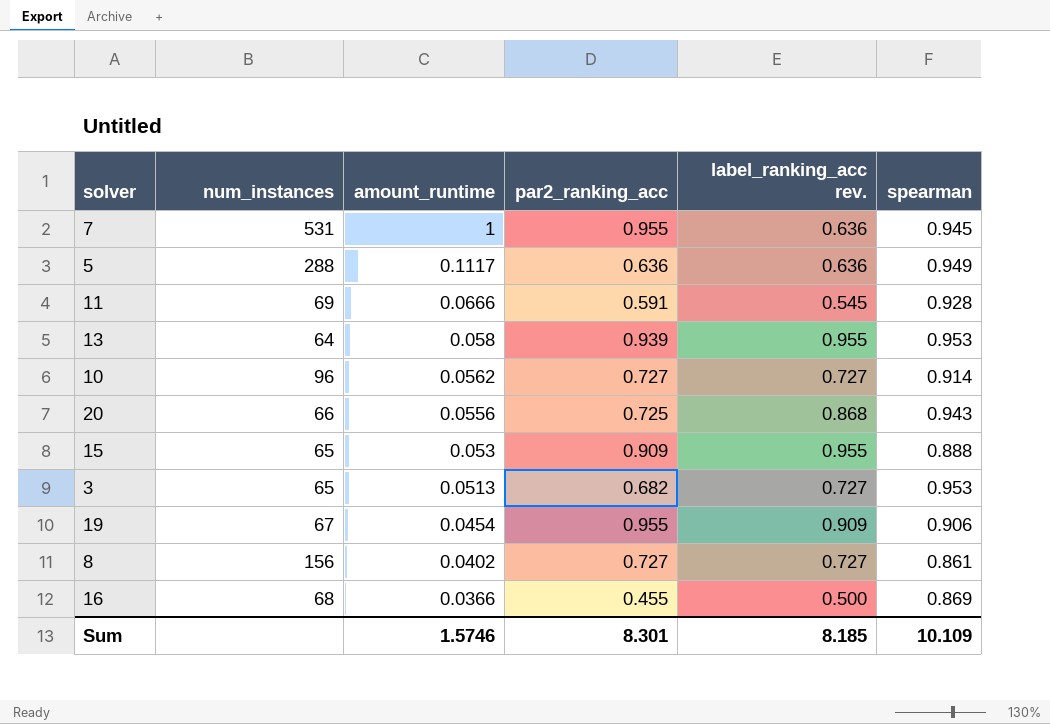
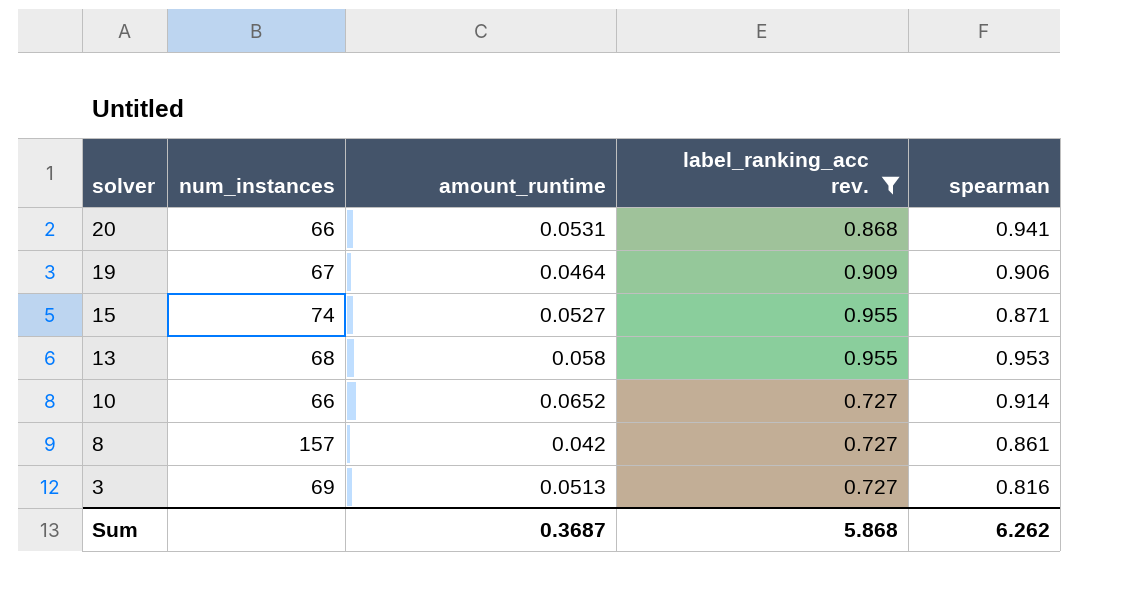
filter: none -> label_ranking_acc rev. >= 0.727
row order: amount_runtime descending -> solver descending
column par2_ranking_acc | position: 4 -> none
20 | amount_runtime: 0.0556 -> 0.0531
20 | spearman: 0.943 -> 0.941
19 | amount_runtime: 0.0454 -> 0.0464
15 | num_instances: 65 -> 74
15 | amount_runtime: 0.053 -> 0.0527
15 | spearman: 0.888 -> 0.871
13 | num_instances: 64 -> 68
10 | num_instances: 96 -> 66
10 | amount_runtime: 0.0562 -> 0.0652
8 | num_instances: 156 -> 157
8 | amount_runtime: 0.0402 -> 0.042
3 | num_instances: 65 -> 69
3 | spearman: 0.953 -> 0.816
Sum | amount_runtime: 1.5746 -> 0.3687
Sum | label_ranking_acc rev.: 8.185 -> 5.868
Sum | spearman: 10.109 -> 6.262

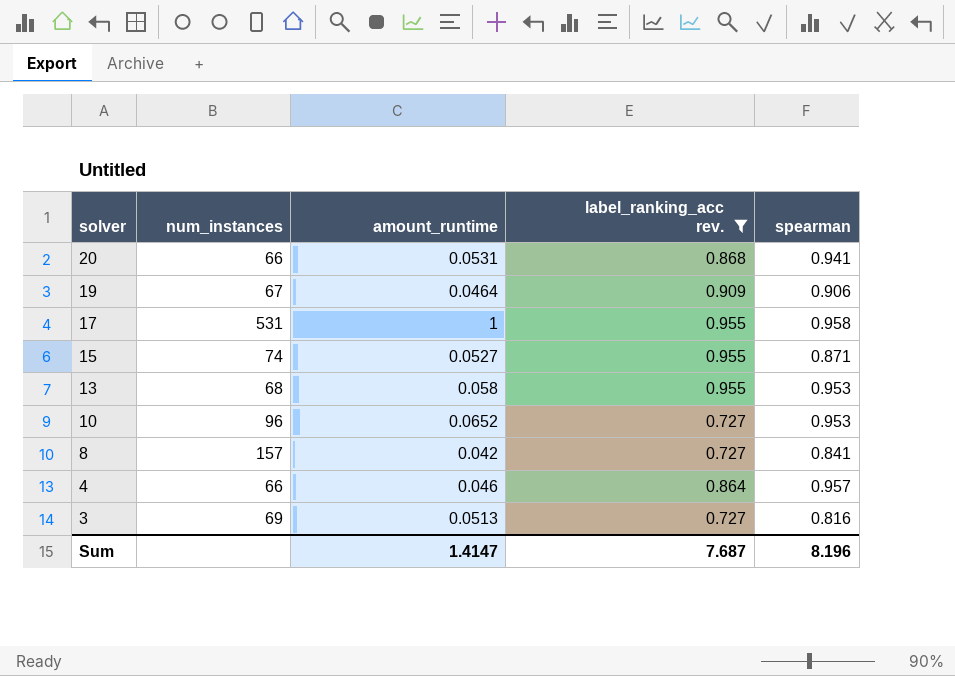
row 17: none -> 531 | 1 | 0.955 | 0.958
10 | num_instances: 66 -> 96
10 | spearman: 0.914 -> 0.953
8 | spearman: 0.861 -> 0.841
row 4: none -> 66 | 0.046 | 0.864 | 0.957
Sum | amount_runtime: 0.3687 -> 1.4147
Sum | label_ranking_acc rev.: 5.868 -> 7.687
Sum | spearman: 6.262 -> 8.196

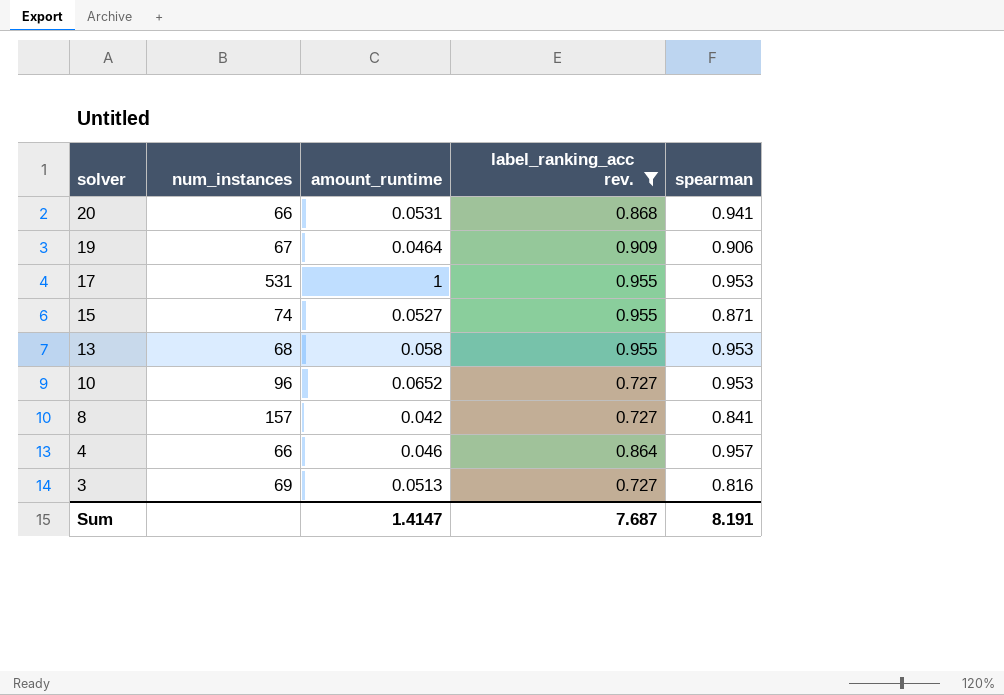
17 | spearman: 0.958 -> 0.953
Sum | spearman: 8.196 -> 8.191

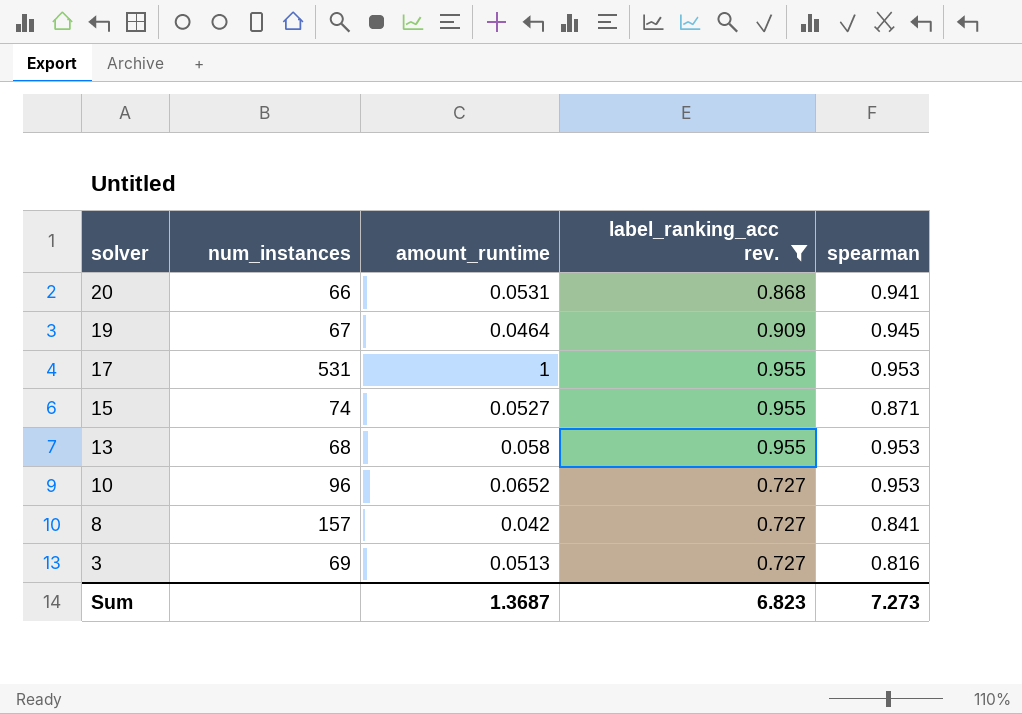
row 4: 66 | 0.046 | 0.864 | 0.957 -> none
19 | spearman: 0.906 -> 0.945
Sum | amount_runtime: 1.4147 -> 1.3687
Sum | label_ranking_acc rev.: 7.687 -> 6.823
Sum | spearman: 8.191 -> 7.273

